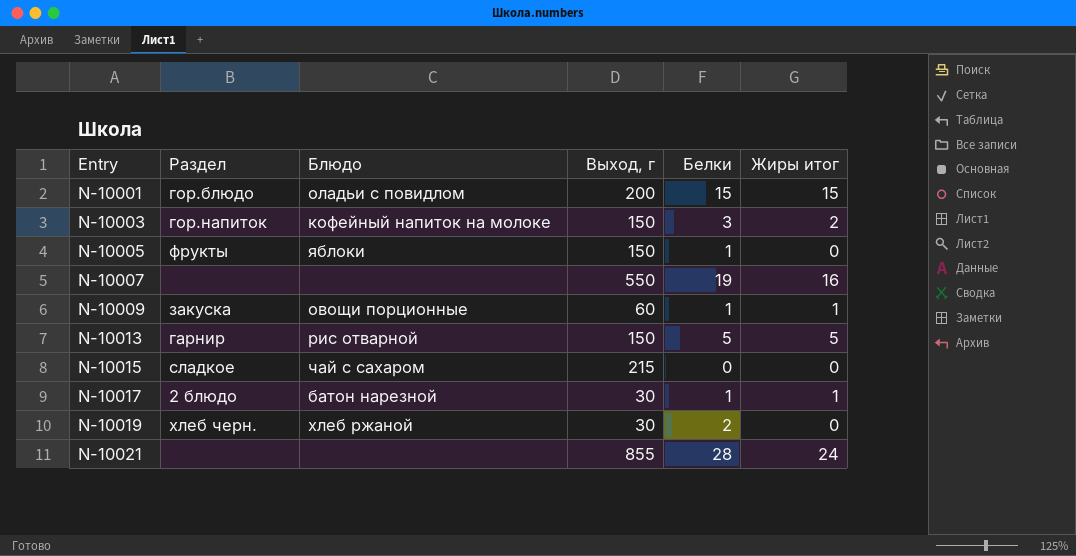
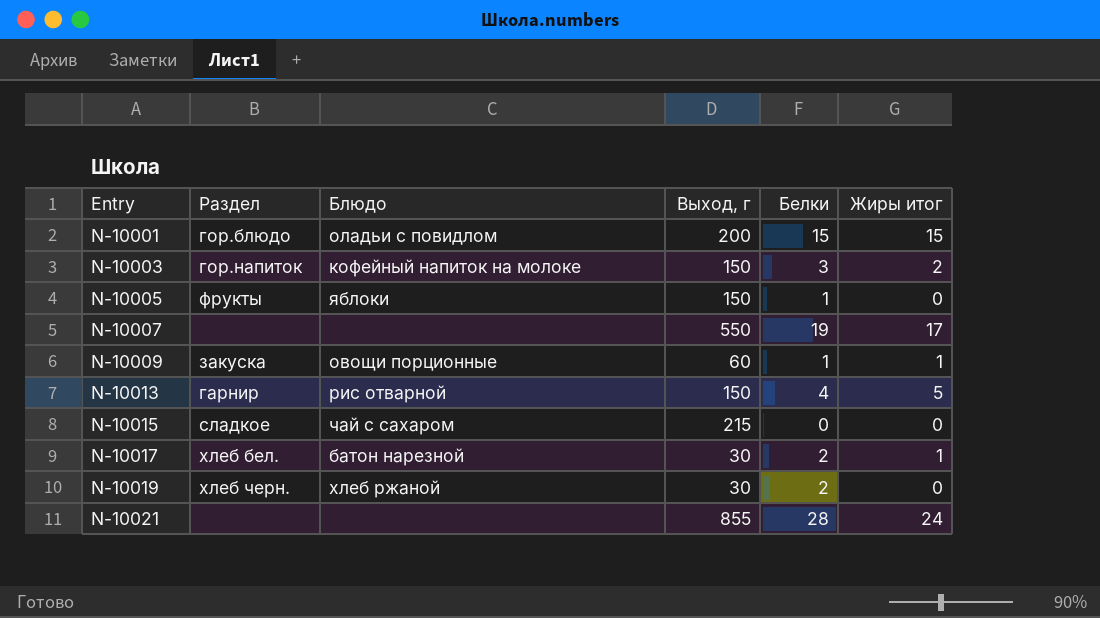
N-10007 | Жиры итог: 16 -> 17
N-10013 | Белки: 5 -> 4
N-10017 | Раздел: 2 блюдо -> хлеб бел.
N-10017 | Белки: 1 -> 2

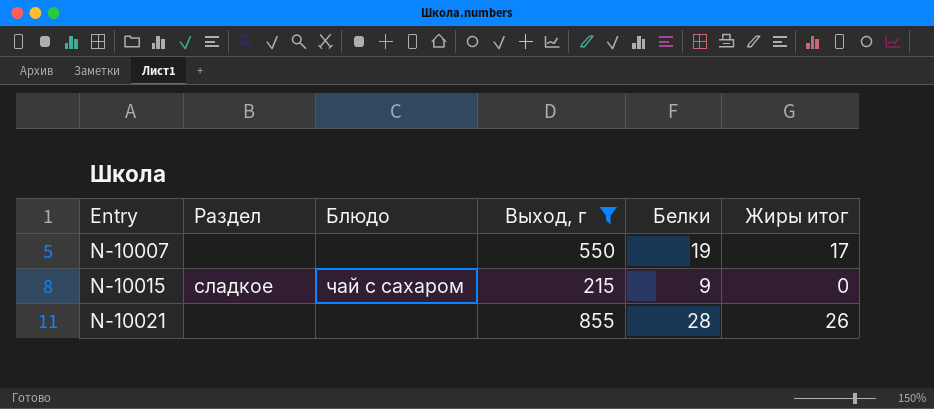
filter: none -> Выход, г >= 215
N-10015 | Белки: 0 -> 9
N-10021 | Жиры итог: 24 -> 26

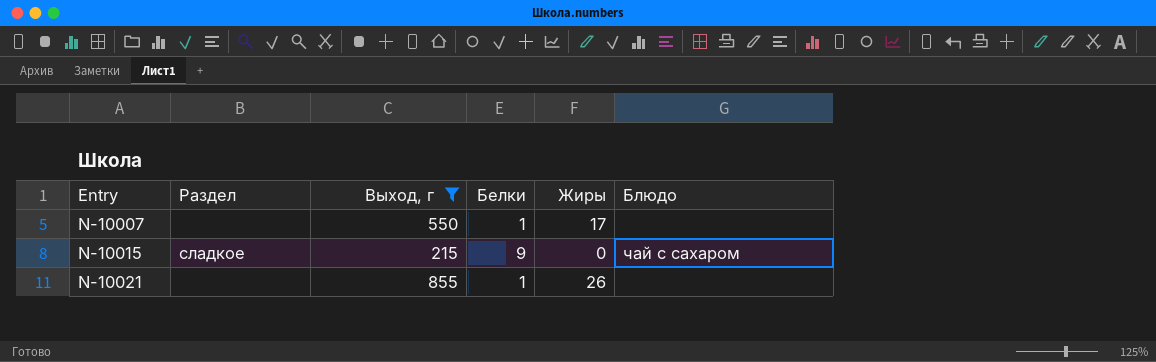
column name: Жиры итог -> Жиры
column Блюдо | position: 3 -> 6
N-10007 | Белки: 19 -> 1
N-10021 | Белки: 28 -> 1

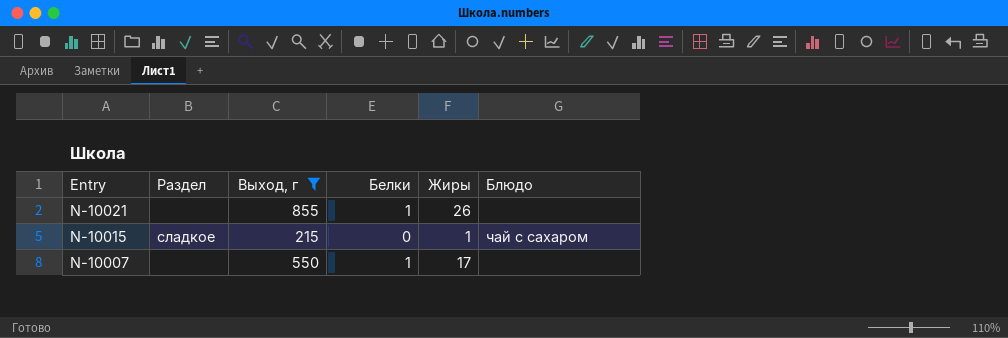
row order: Entry ascending -> Entry descending
N-10015 | Белки: 9 -> 0
N-10015 | Жиры: 0 -> 1

